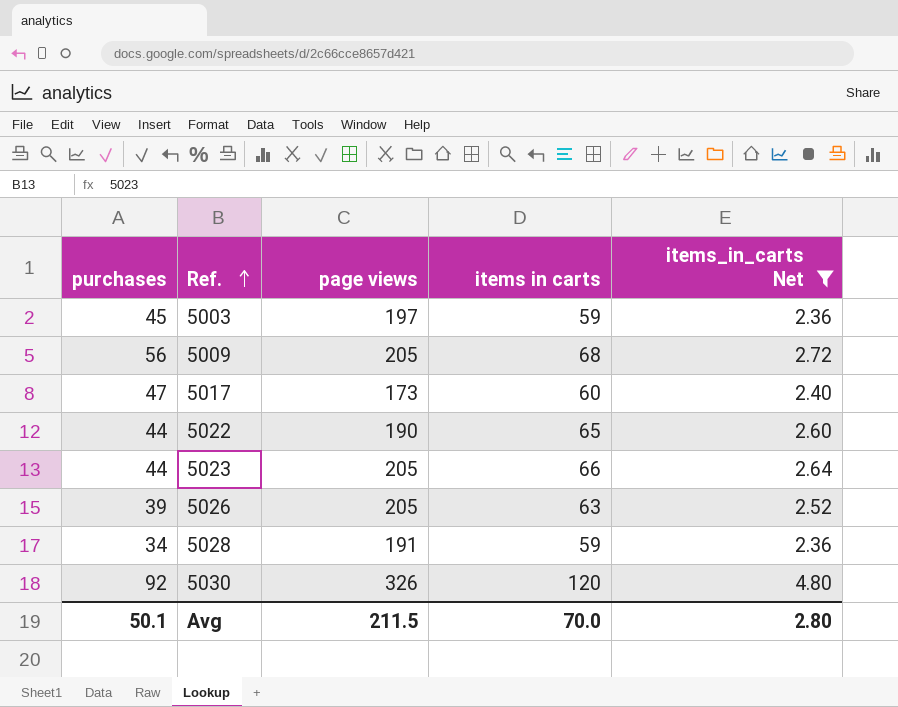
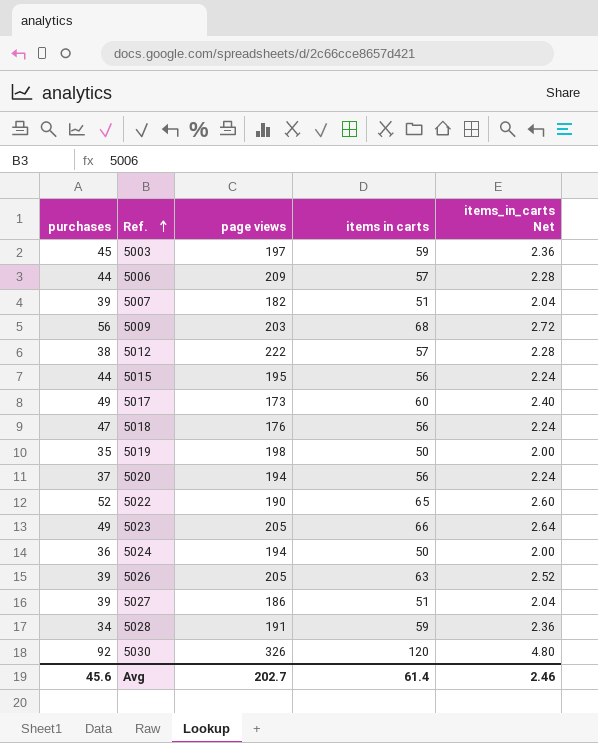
filter: items_in_carts Net >= 2.36 -> none
5009 | page views: 205 -> 203
5017 | purchases: 47 -> 49
5022 | purchases: 44 -> 52
5023 | purchases: 44 -> 49
Avg | purchases: 50.1 -> 45.6
Avg | page views: 211.5 -> 202.7
Avg | items in carts: 70.0 -> 61.4
Avg | items_in_carts Net: 2.80 -> 2.46

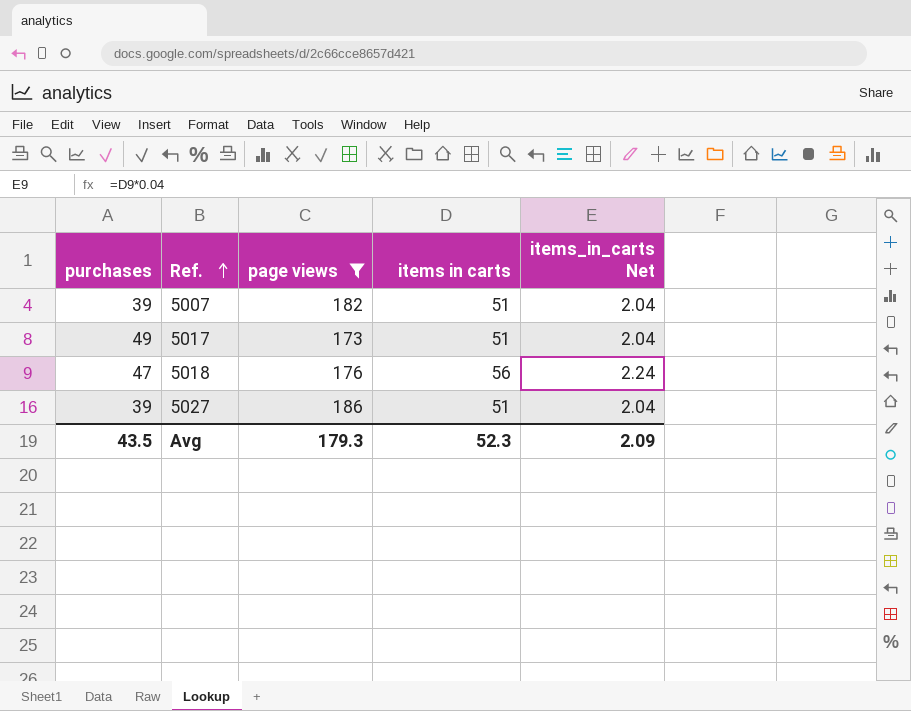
filter: none -> page views <= 186
5017 | items in carts: 60 -> 51
5017 | items_in_carts Net: 2.40 -> 2.04
Avg | purchases: 45.6 -> 43.5
Avg | page views: 202.7 -> 179.3
Avg | items in carts: 61.4 -> 52.3
Avg | items_in_carts Net: 2.46 -> 2.09

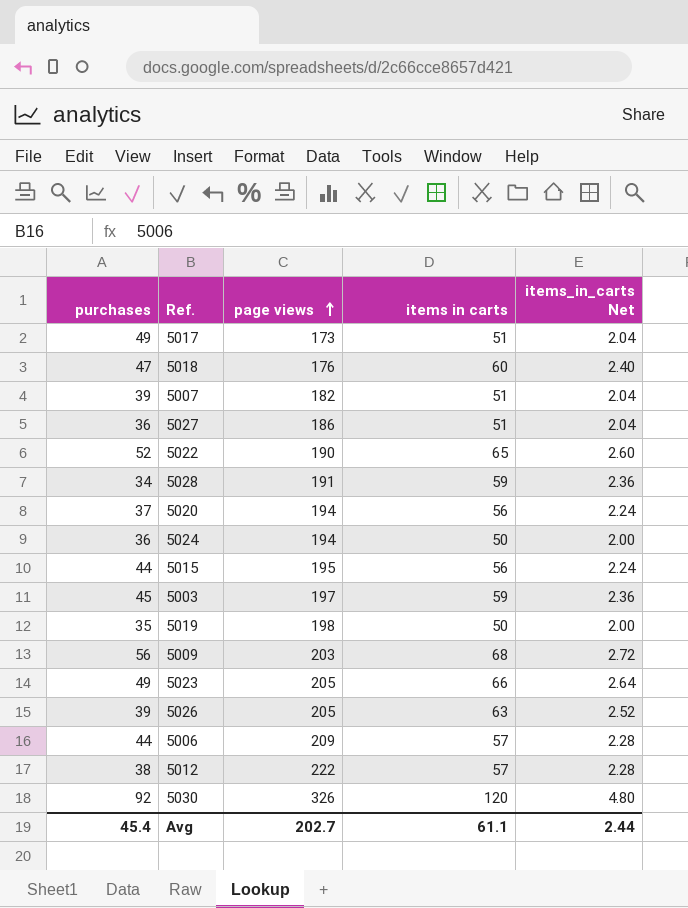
filter: page views <= 186 -> none
row order: Ref. ascending -> page views ascending
5018 | items in carts: 56 -> 60
5018 | items_in_carts Net: 2.24 -> 2.40
5027 | purchases: 39 -> 36
Avg | purchases: 43.5 -> 45.4
Avg | page views: 179.3 -> 202.7
Avg | items in carts: 52.3 -> 61.1
Avg | items_in_carts Net: 2.09 -> 2.44

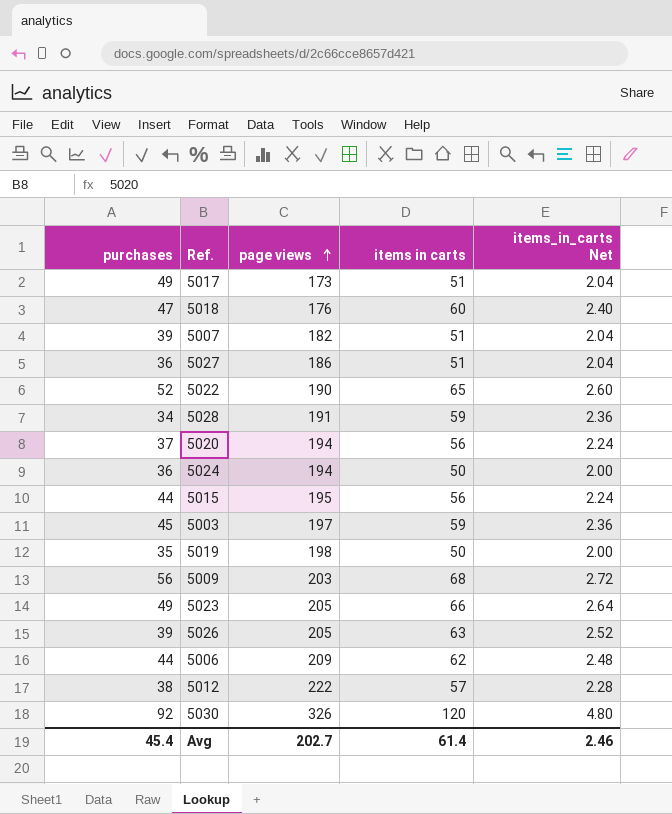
5006 | items in carts: 57 -> 62
5006 | items_in_carts Net: 2.28 -> 2.48
Avg | items in carts: 61.1 -> 61.4
Avg | items_in_carts Net: 2.44 -> 2.46

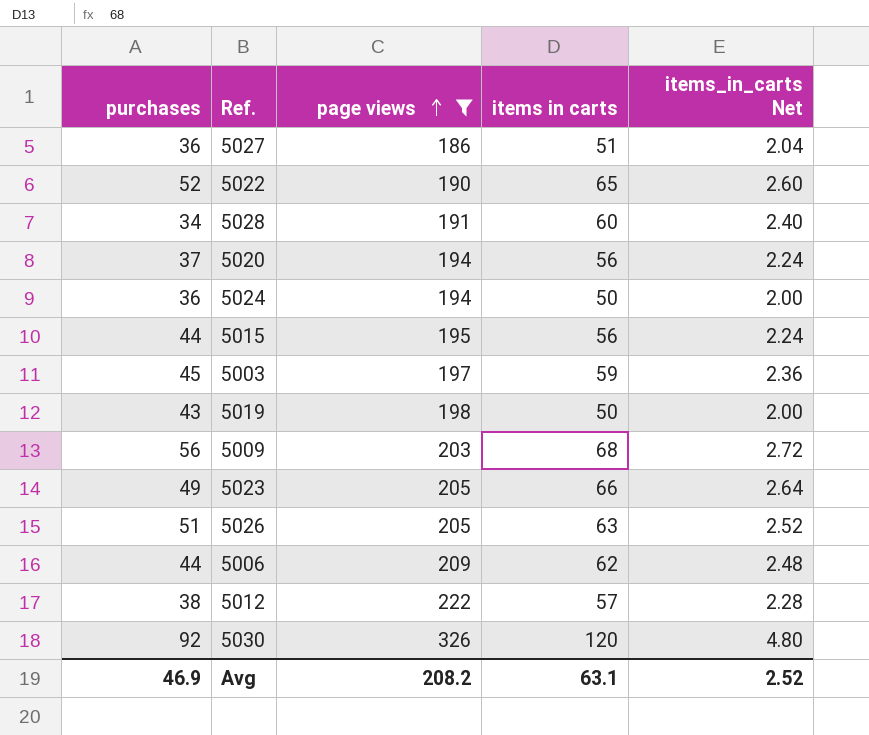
filter: none -> page views >= 186
5028 | items in carts: 59 -> 60
5028 | items_in_carts Net: 2.36 -> 2.40
5019 | purchases: 35 -> 43
5026 | purchases: 39 -> 51
Avg | purchases: 45.4 -> 46.9
Avg | page views: 202.7 -> 208.2
Avg | items in carts: 61.4 -> 63.1
Avg | items_in_carts Net: 2.46 -> 2.52

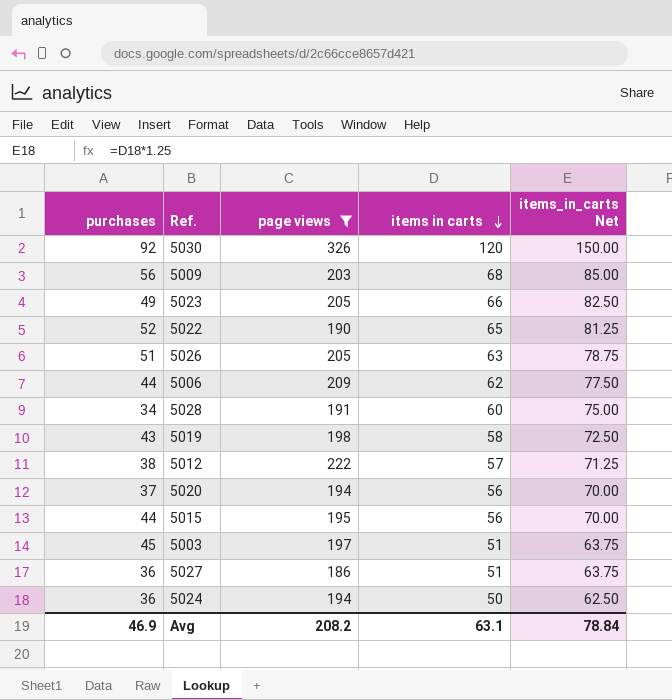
row order: page views ascending -> items in carts descending
column items_in_carts Net | formula: [items in carts] * 0.04 -> [items in carts] * 1.25
5019 | items in carts: 50 -> 58
5003 | items in carts: 59 -> 51
Avg | items_in_carts Net: 2.52 -> 78.84

